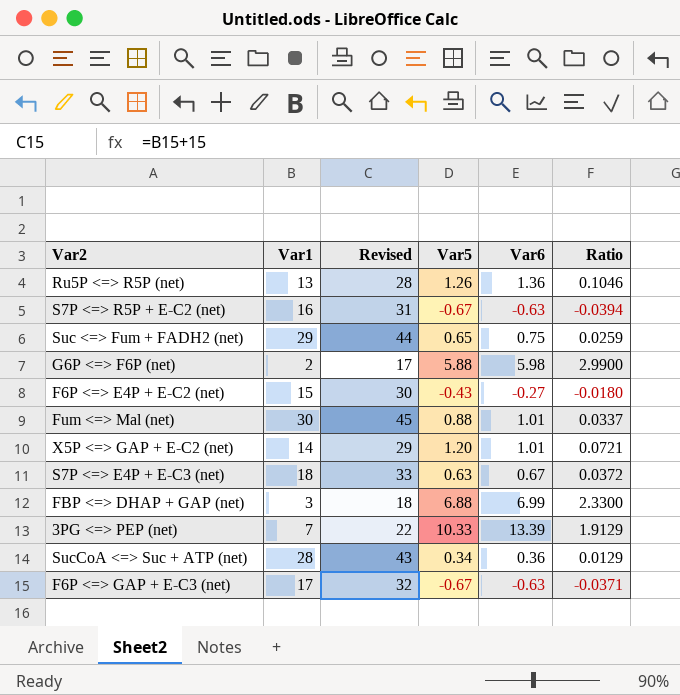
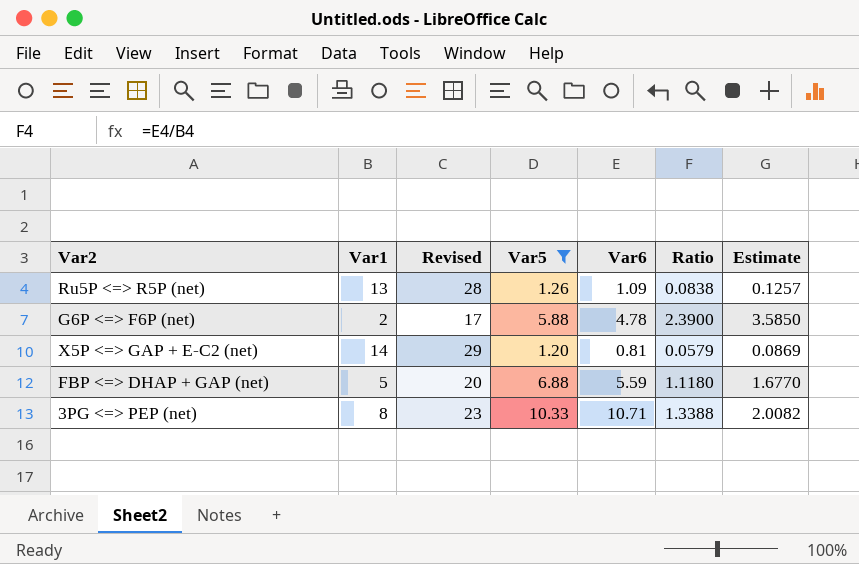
filter: none -> Var5 >= 1.20
column Estimate | formula: none -> [Ratio] * 1.5
Ru5P <=> R5P (net) | Var6: 1.36 -> 1.09
Ru5P <=> R5P (net) | Ratio: 0.1046 -> 0.0838
G6P <=> F6P (net) | Var6: 5.98 -> 4.78
G6P <=> F6P (net) | Ratio: 2.9900 -> 2.3900
X5P <=> GAP + E-C2 (net) | Var6: 1.01 -> 0.81
X5P <=> GAP + E-C2 (net) | Ratio: 0.0721 -> 0.0579
FBP <=> DHAP + GAP (net) | Var1: 3 -> 5
FBP <=> DHAP + GAP (net) | Revised: 18 -> 20
FBP <=> DHAP + GAP (net) | Var6: 6.99 -> 5.59
FBP <=> DHAP + GAP (net) | Ratio: 2.3300 -> 1.1180
3PG <=> PEP (net) | Var1: 7 -> 8
3PG <=> PEP (net) | Revised: 22 -> 23
3PG <=> PEP (net) | Var6: 13.39 -> 10.71
3PG <=> PEP (net) | Ratio: 1.9129 -> 1.3388

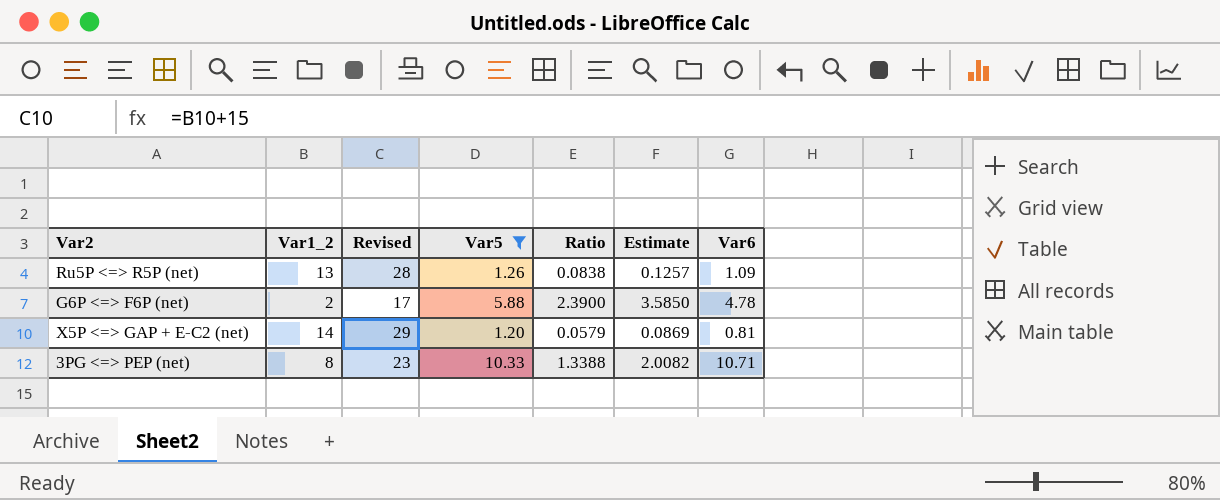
column name: Var1 -> Var1_2
column Var6 | position: 5 -> 7
row FBP <=> DHAP + GAP (net): 5 | 20 | 6.88 | 5.59 | 1.1180 | 1.6770 -> none

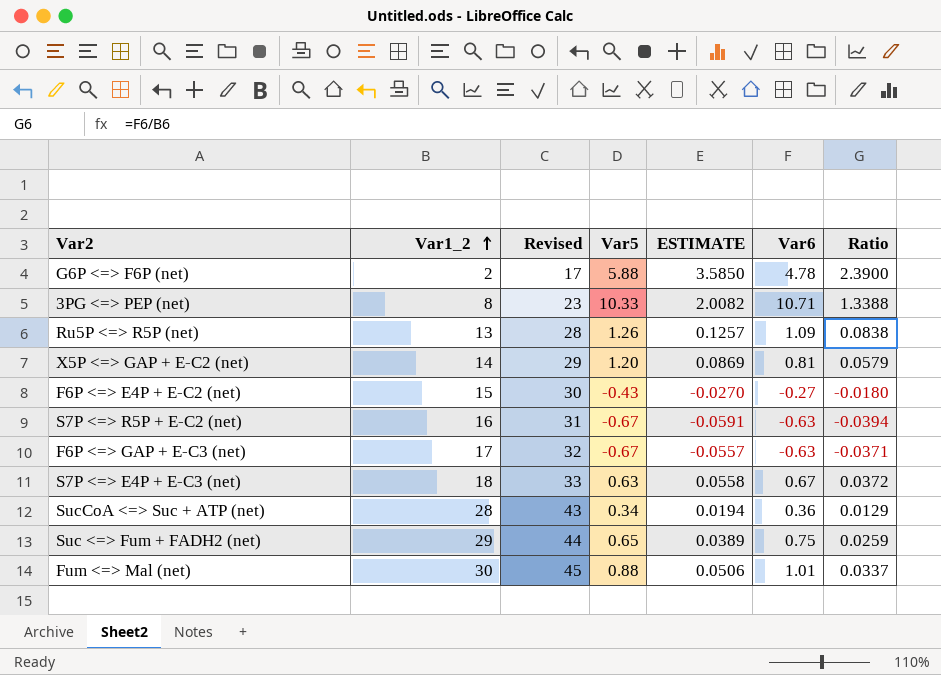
filter: Var5 >= 1.20 -> none
row order: none -> Var1_2 ascending
column name: Estimate -> ESTIMATE
column Ratio | position: 5 -> 7

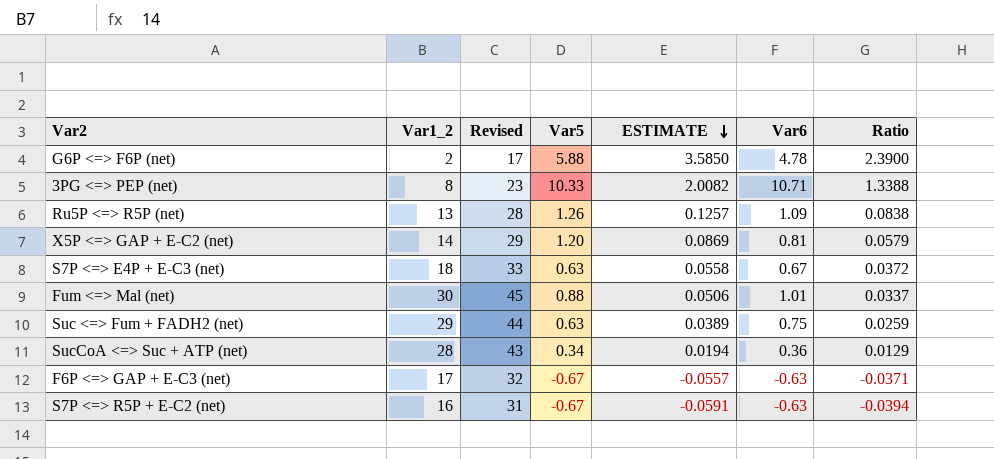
row order: Var1_2 ascending -> ESTIMATE descending
row F6P <=> E4P + E-C2 (net): 15 | 30 | -0.43 | -0.0270 | -0.27 | -0.0180 -> none
Suc <=> Fum + FADH2 (net) | Var5: 0.65 -> 0.63

